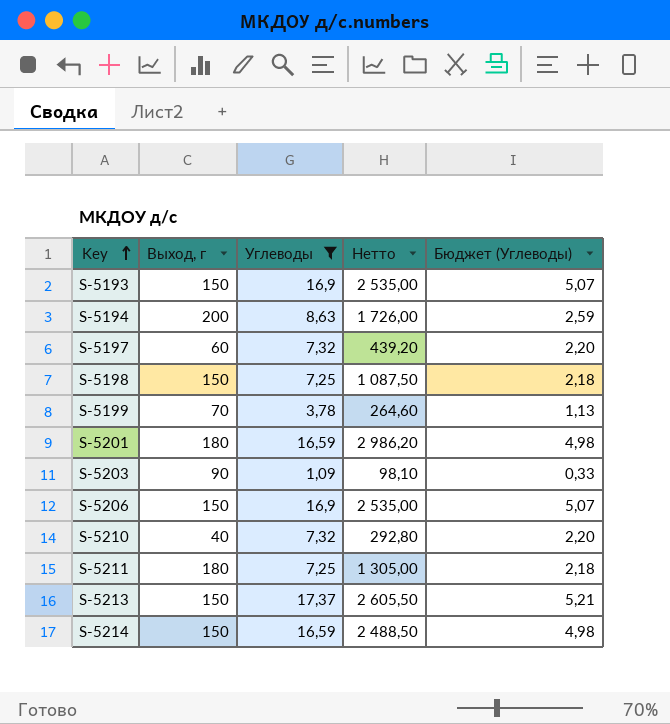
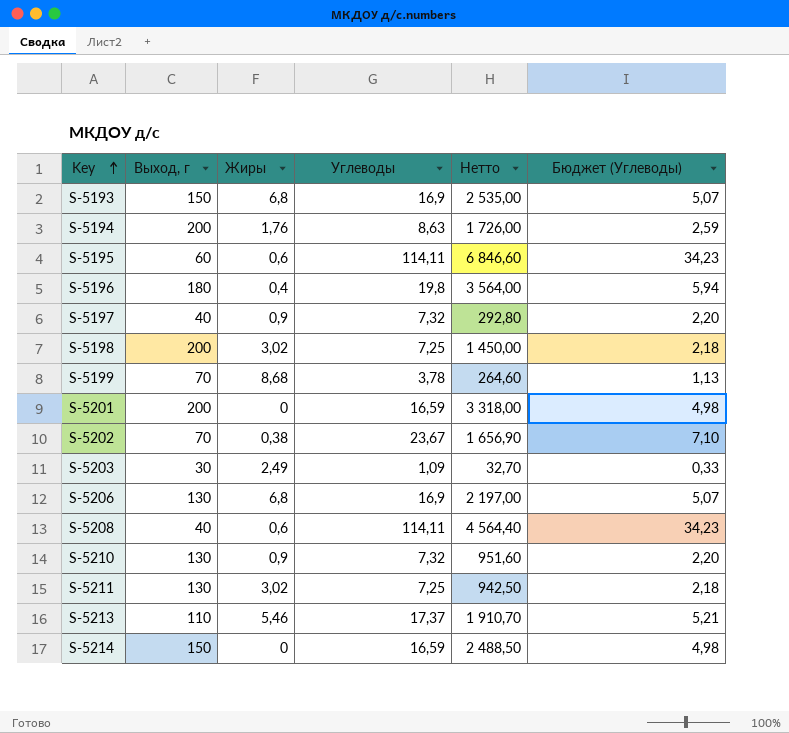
filter: Углеводы <= 17,37 -> none
column Жиры | position: none -> 3
S-5197 | Выход, г: 60 -> 40
S-5197 | Нетто: 439,20 -> 292,80
S-5198 | Выход, г: 150 -> 200
S-5198 | Нетто: 1 087,50 -> 1 450,00
S-5201 | Выход, г: 180 -> 200
S-5201 | Нетто: 2 986,20 -> 3 318,00
S-5203 | Выход, г: 90 -> 30
S-5203 | Нетто: 98,10 -> 32,70
S-5206 | Выход, г: 150 -> 130
S-5206 | Нетто: 2 535,00 -> 2 197,00
S-5210 | Выход, г: 40 -> 130
S-5210 | Нетто: 292,80 -> 951,60
S-5211 | Выход, г: 180 -> 130
S-5211 | Нетто: 1 305,00 -> 942,50
S-5213 | Выход, г: 150 -> 110
S-5213 | Нетто: 2 605,50 -> 1 910,70

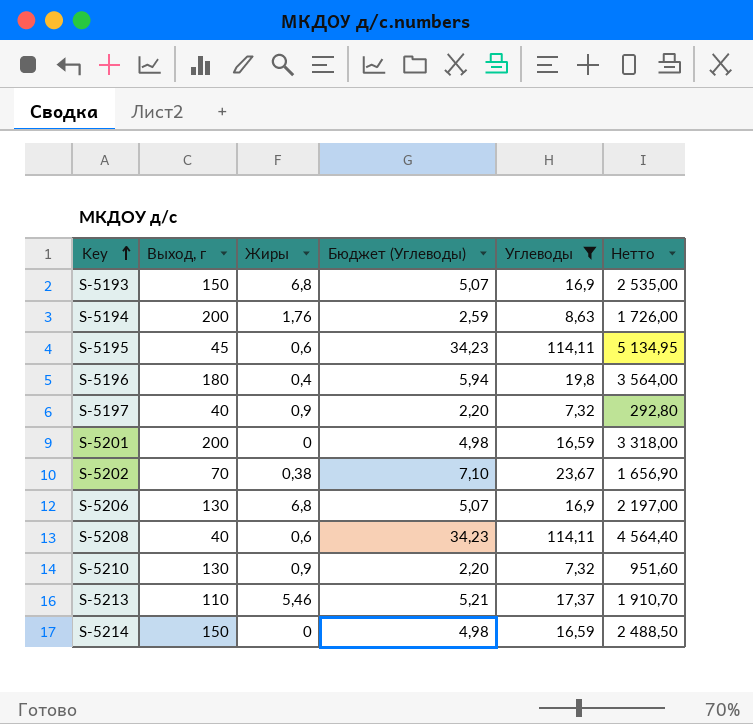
filter: none -> Углеводы >= 7,32
column Бюджет (Углеводы) | position: 6 -> 4
S-5195 | Выход, г: 60 -> 45
S-5195 | Нетто: 6 846,60 -> 5 134,95

